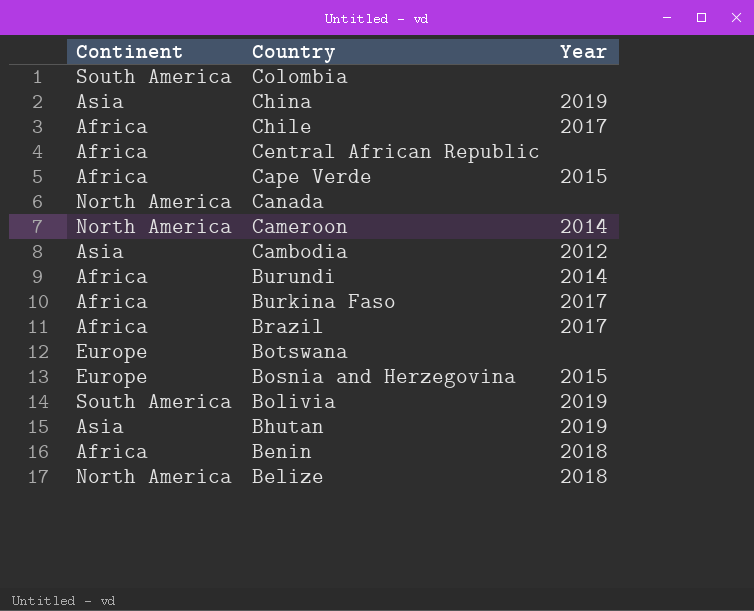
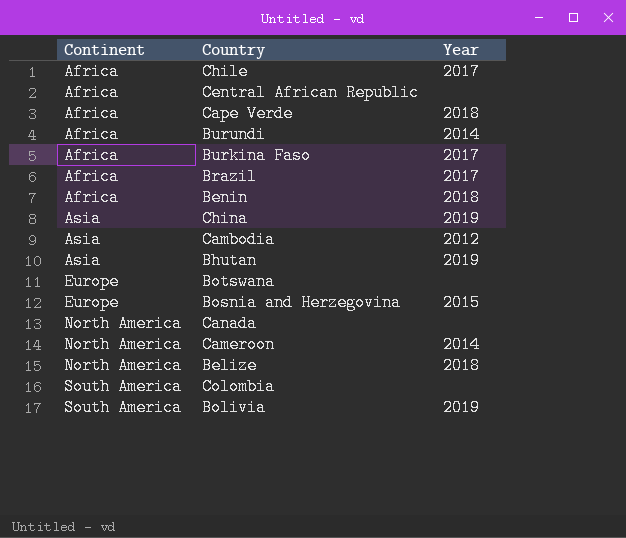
row order: Country descending -> Continent ascending
Cape Verde | Year: 2015 -> 2018

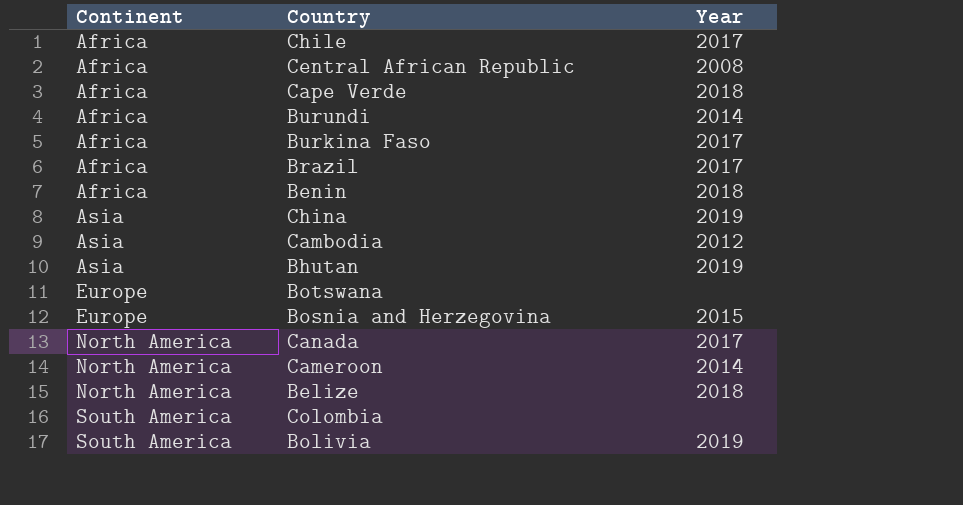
Central African Republic | Year: none -> 2008
Canada | Year: none -> 2017

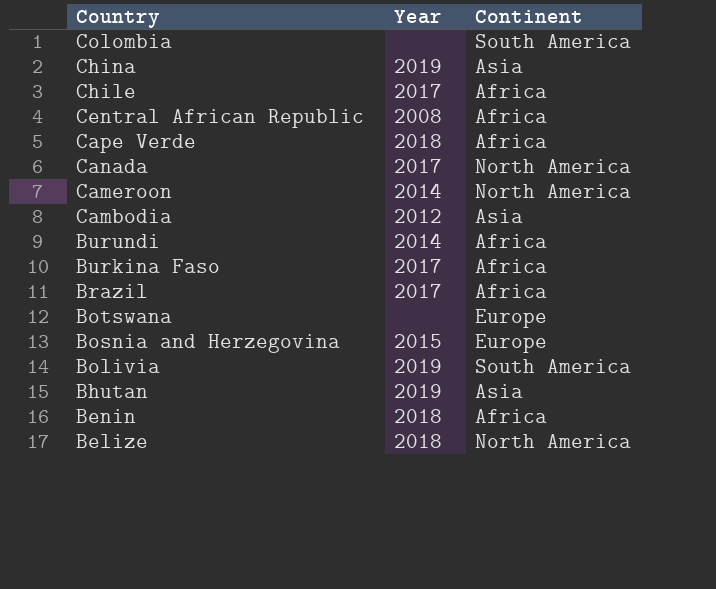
row order: Continent ascending -> Country descending
column Continent | position: 1 -> 3

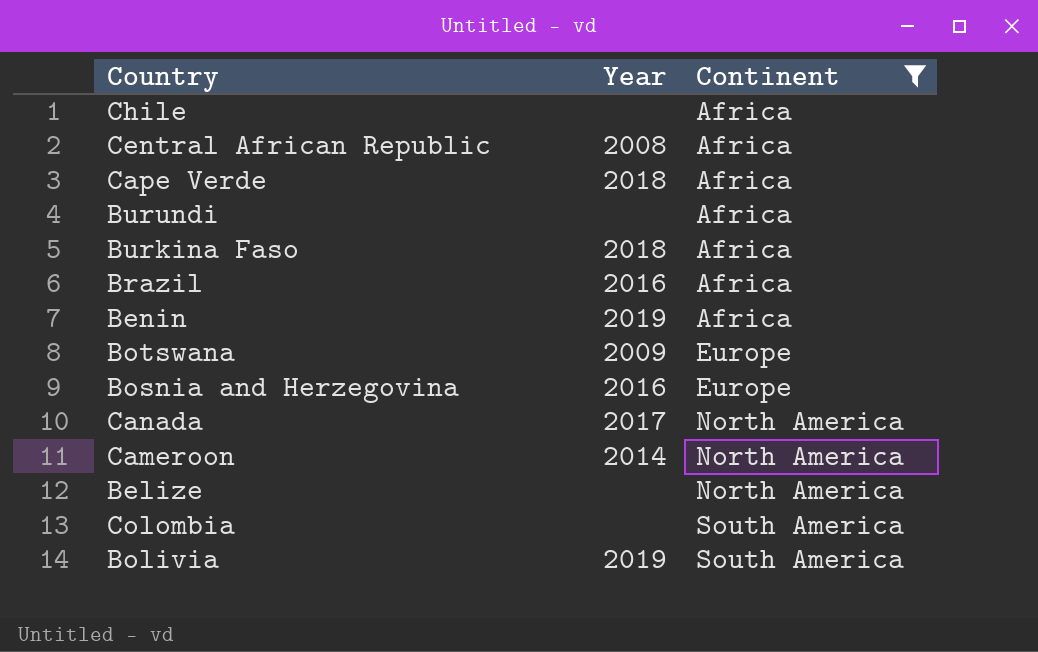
filter: none -> Continent != Asia
row order: Country descending -> Continent ascending
Chile | Year: 2017 -> none
Burundi | Year: 2014 -> none
Burkina Faso | Year: 2017 -> 2018
Brazil | Year: 2017 -> 2016
Benin | Year: 2018 -> 2019
Botswana | Year: none -> 2009
Bosnia and Herzegovina | Year: 2015 -> 2016
Belize | Year: 2018 -> none

